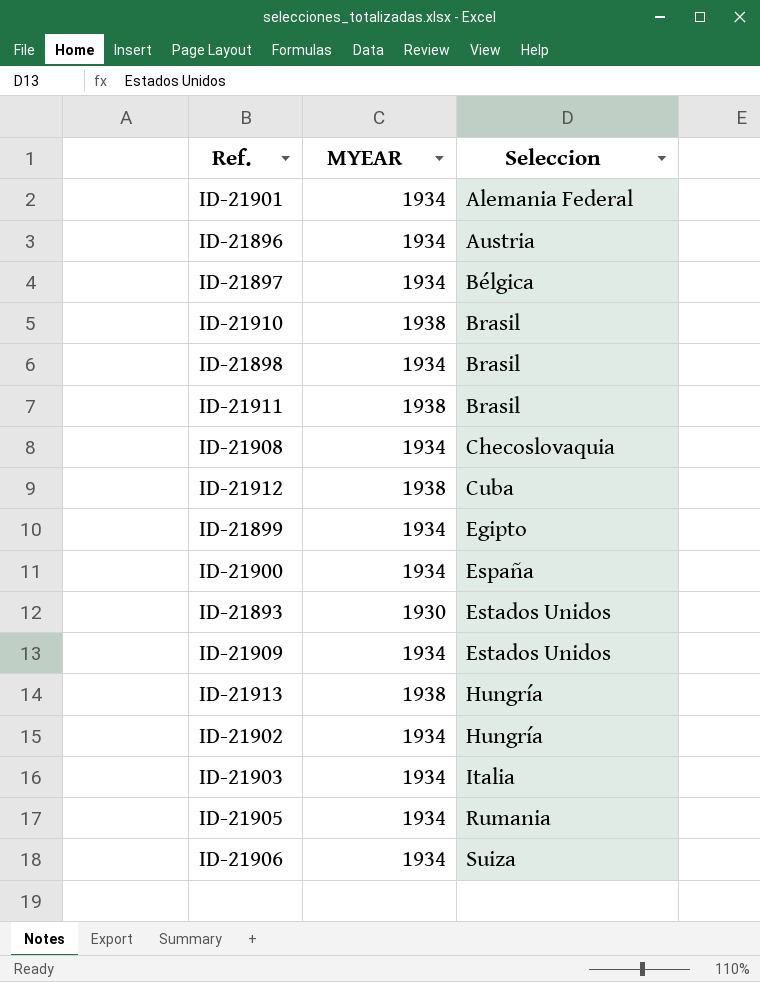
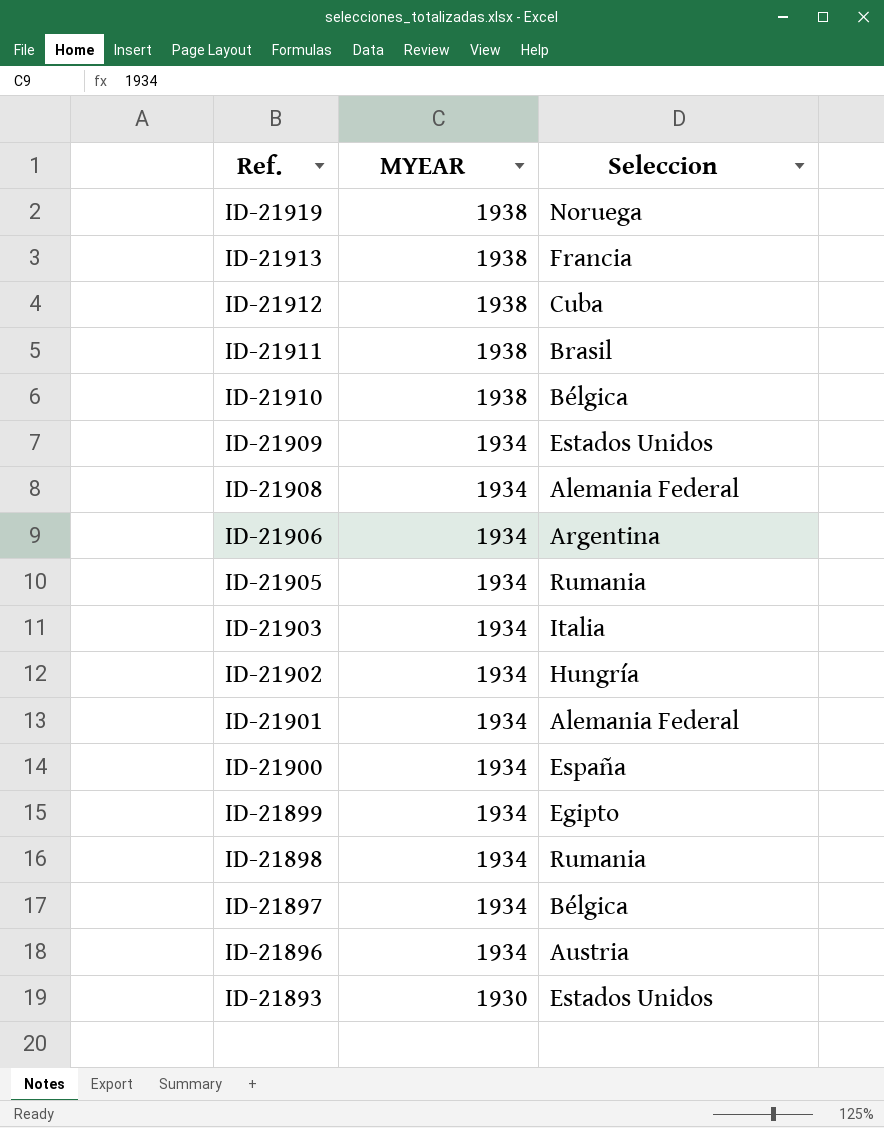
row order: Seleccion ascending -> Ref. descending
row ID-21919: none -> 1938 | Noruega
ID-21913 | Seleccion: Hungría -> Francia
ID-21910 | Seleccion: Brasil -> Bélgica
ID-21908 | Seleccion: Checoslovaquia -> Alemania Federal
ID-21906 | Seleccion: Suiza -> Argentina
ID-21898 | Seleccion: Brasil -> Rumania

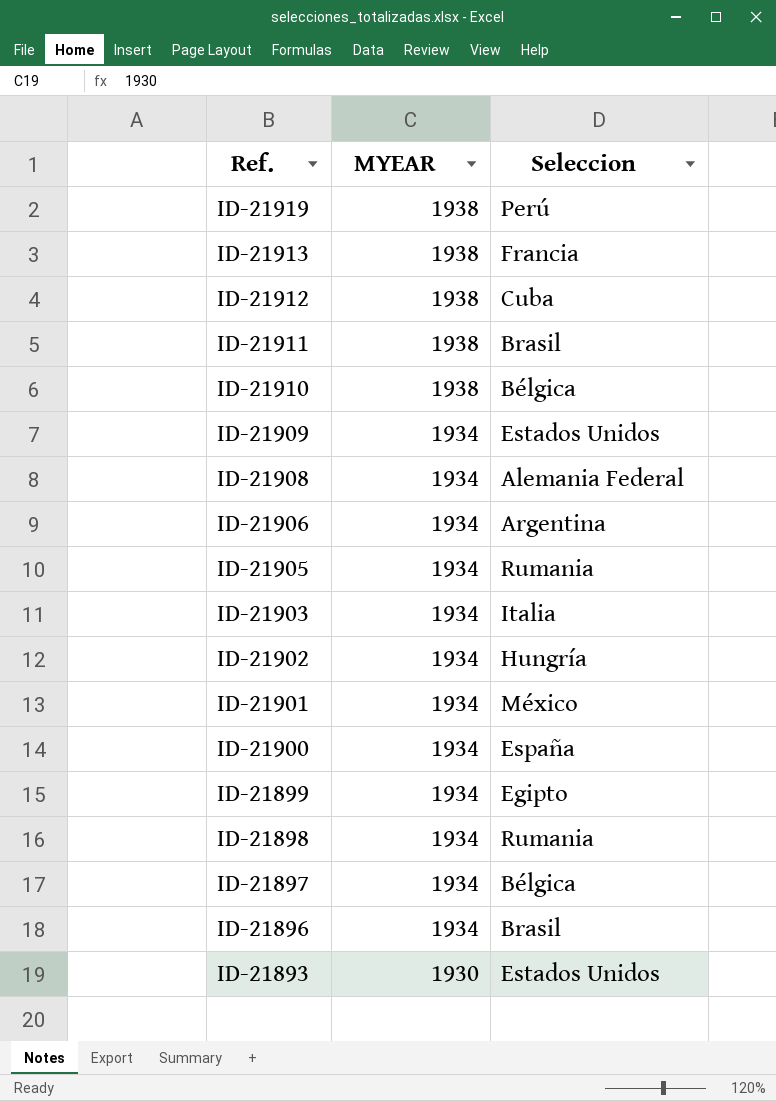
ID-21919 | Seleccion: Noruega -> Perú
ID-21901 | Seleccion: Alemania Federal -> México
ID-21896 | Seleccion: Austria -> Brasil

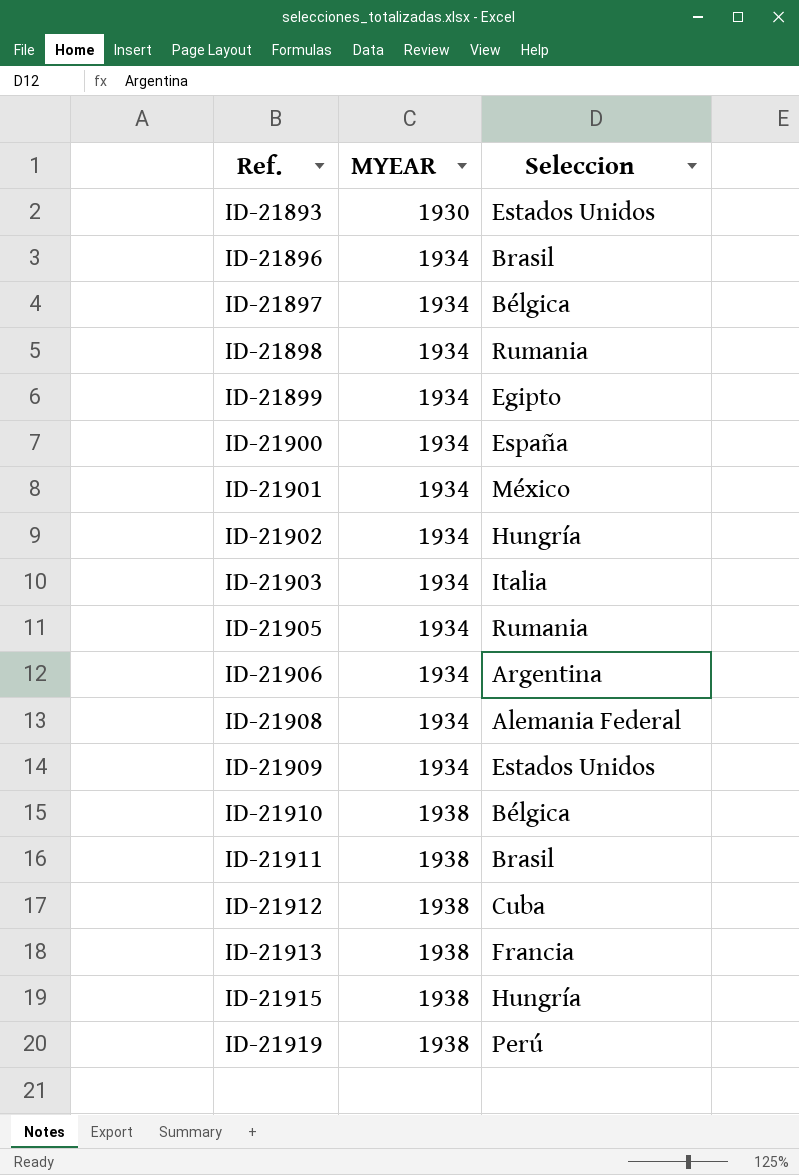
row order: Ref. descending -> Ref. ascending
row ID-21915: none -> 1938 | Hungría

